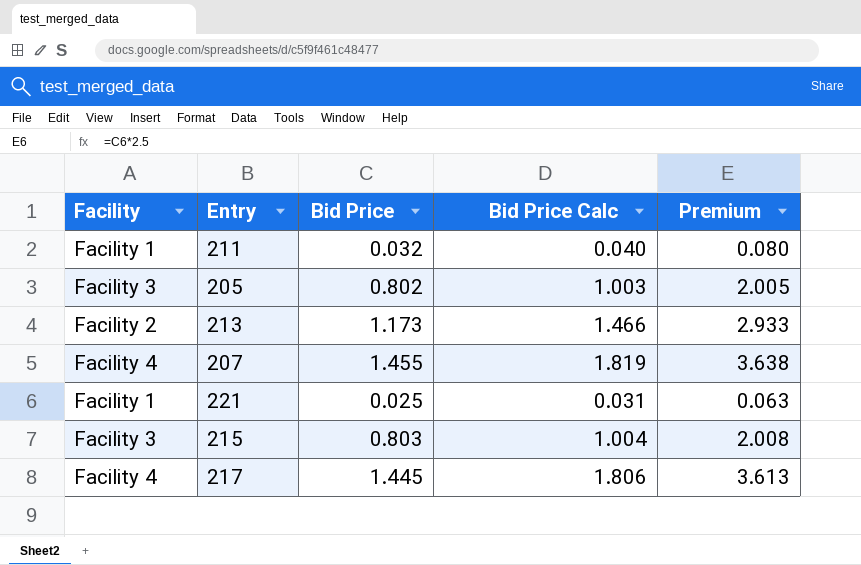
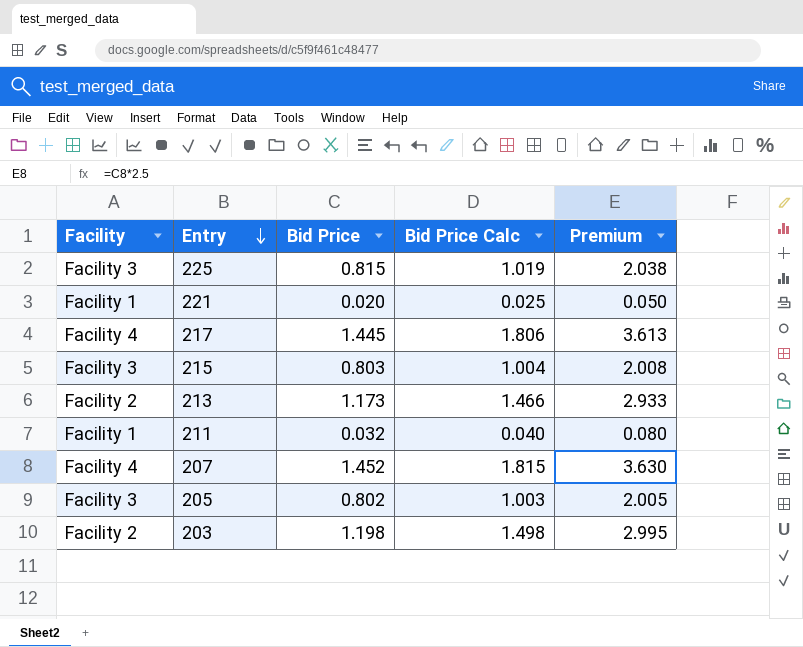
row order: none -> Entry descending
row 225: none -> Facility 3 | 0.815 | 1.019 | 2.038
221 | Bid Price: 0.025 -> 0.020
221 | Bid Price Calc: 0.031 -> 0.025
221 | Premium: 0.063 -> 0.050
207 | Bid Price: 1.455 -> 1.452
207 | Bid Price Calc: 1.819 -> 1.815
207 | Premium: 3.638 -> 3.630
row 203: none -> Facility 2 | 1.198 | 1.498 | 2.995

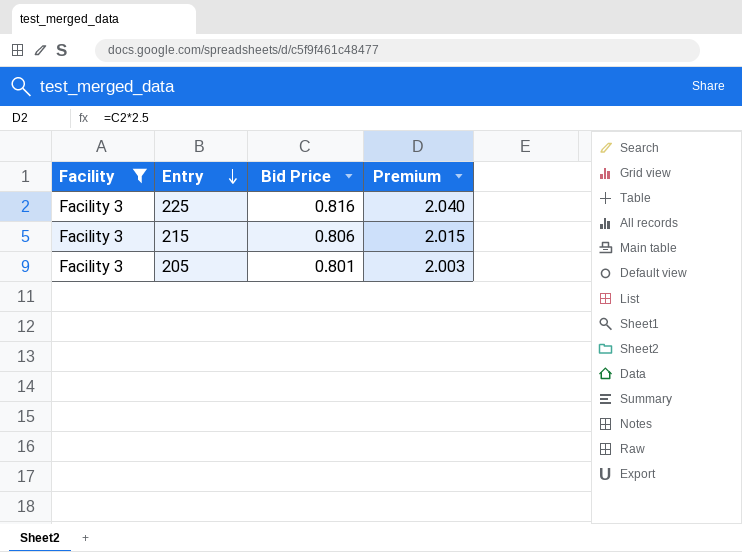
filter: none -> Facility = Facility 3
column Bid Price Calc | formula: [Bid Price] * 1.25 -> none
225 | Bid Price: 0.815 -> 0.816
225 | Premium: 2.038 -> 2.040
215 | Bid Price: 0.803 -> 0.806
215 | Premium: 2.008 -> 2.015
205 | Bid Price: 0.802 -> 0.801
205 | Premium: 2.005 -> 2.003

